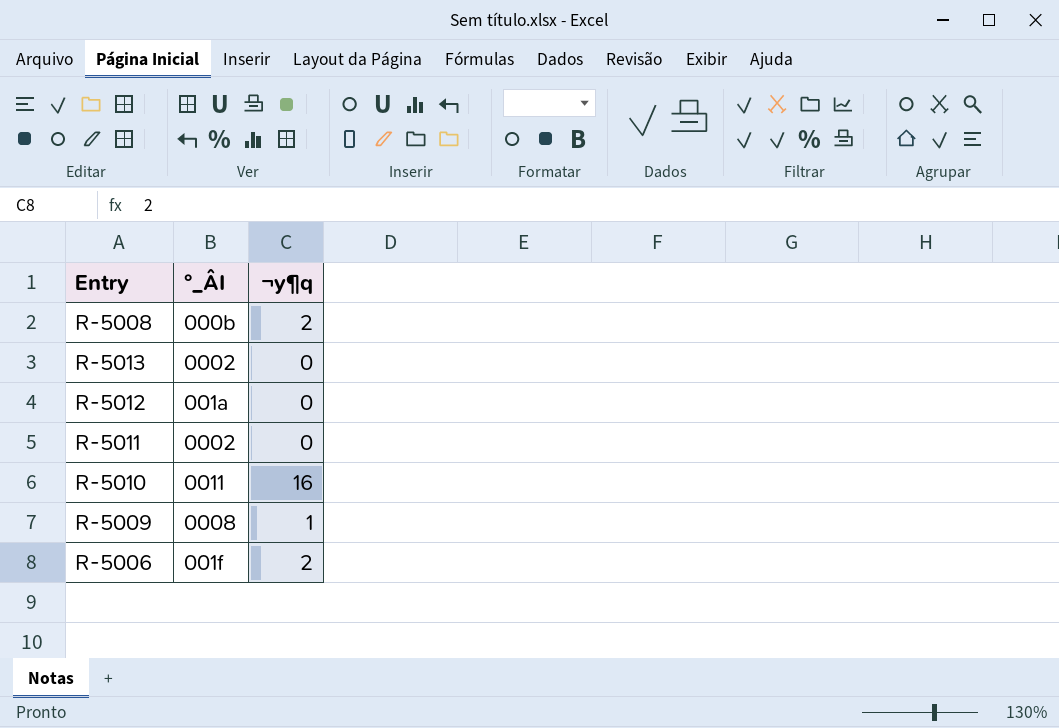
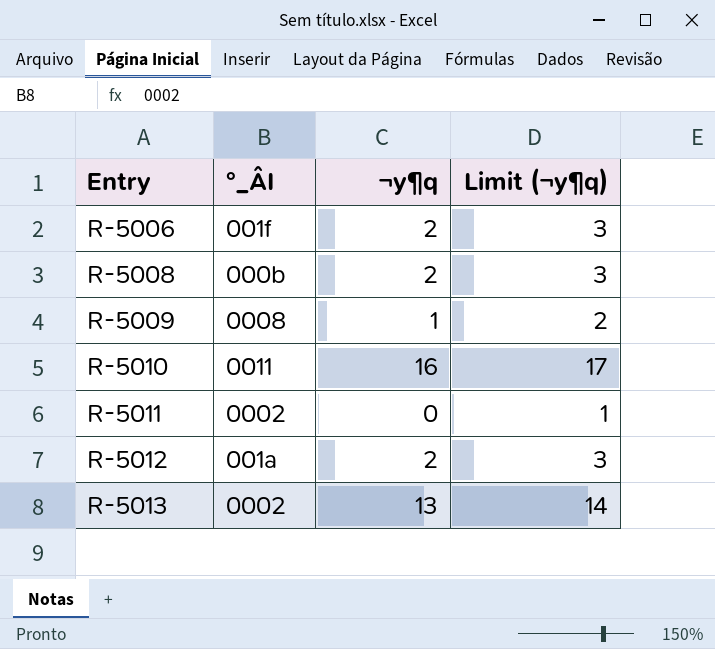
row order: none -> Entry ascending
column Limit (¬y¶q) | formula: none -> [¬y¶q] + 1
R-5012 | ¬y¶q: 0 -> 2
R-5013 | ¬y¶q: 0 -> 13

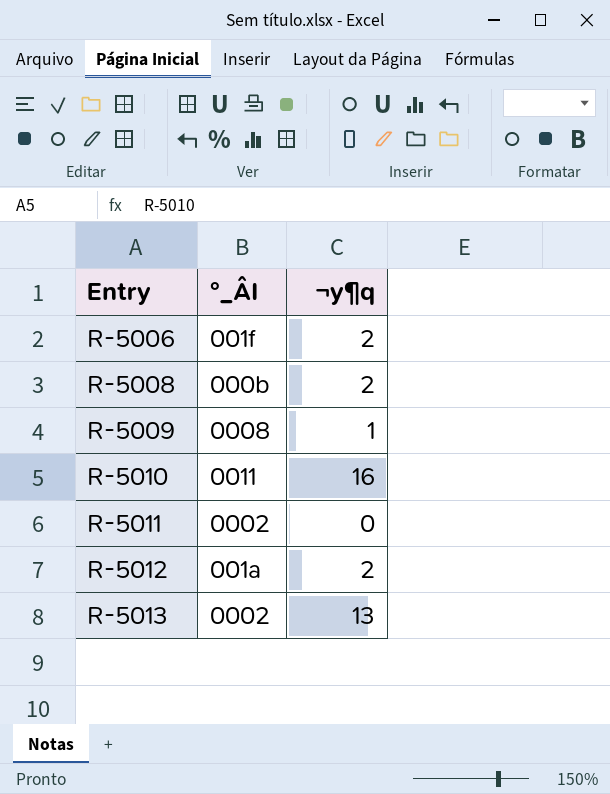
column Limit (¬y¶q) | formula: [¬y¶q] + 1 -> none

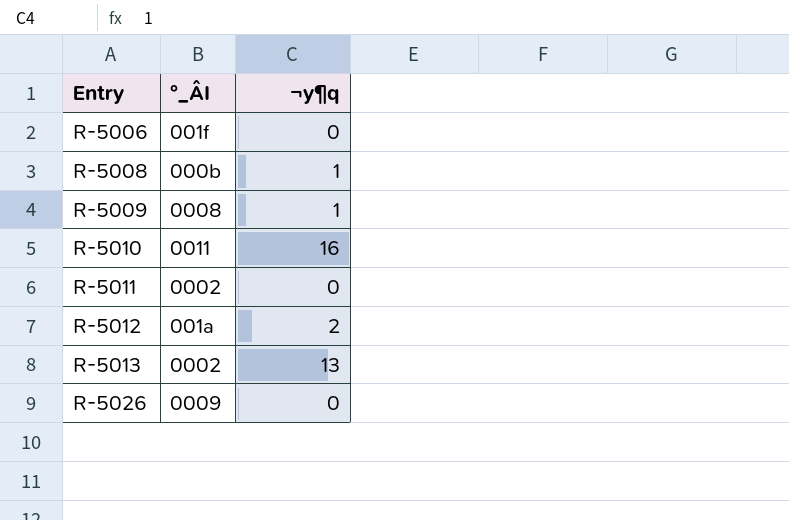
R-5006 | ¬y¶q: 2 -> 0
R-5008 | ¬y¶q: 2 -> 1
row R-5026: none -> 0009 | 0

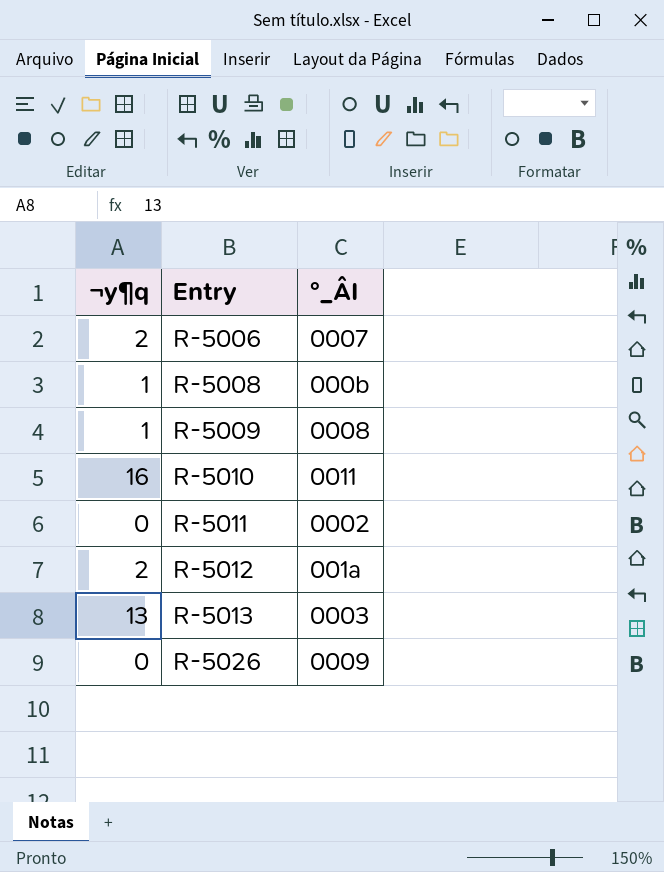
column ¬y¶q | position: 3 -> 1
R-5006 | ¬y¶q: 0 -> 2
R-5006 | °_ÂI: 001f -> 0007
R-5013 | °_ÂI: 0002 -> 0003

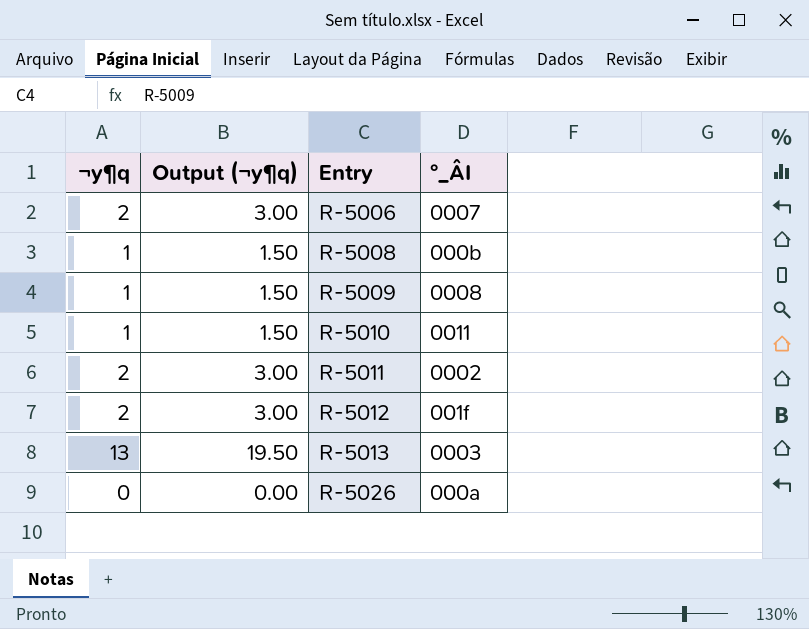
column Output (¬y¶q) | formula: none -> [¬y¶q] * 1.5
R-5010 | ¬y¶q: 16 -> 1
R-5011 | ¬y¶q: 0 -> 2
R-5012 | °_ÂI: 001a -> 001f
R-5026 | °_ÂI: 0009 -> 000a

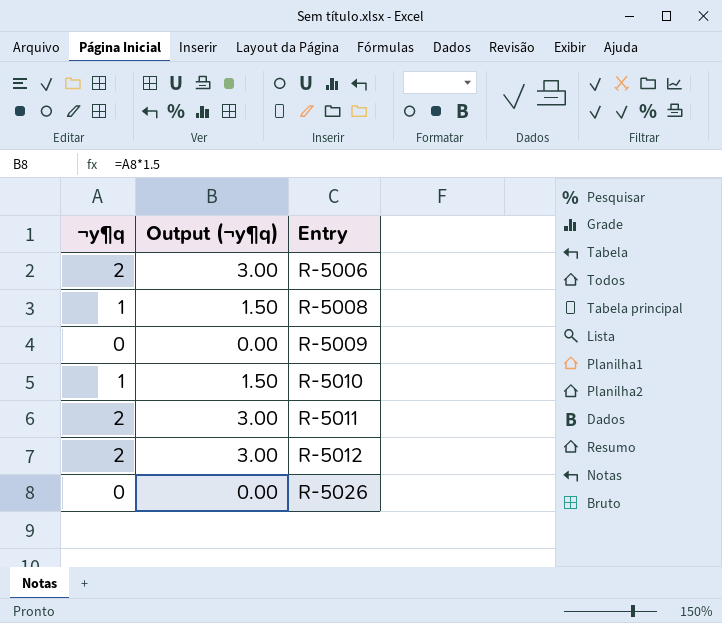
column °_ÂI | position: 4 -> none
row R-5013: 13 | 19.50 | 0003 -> none
R-5009 | ¬y¶q: 1 -> 0
R-5009 | Output (¬y¶q): 1.50 -> 0.00

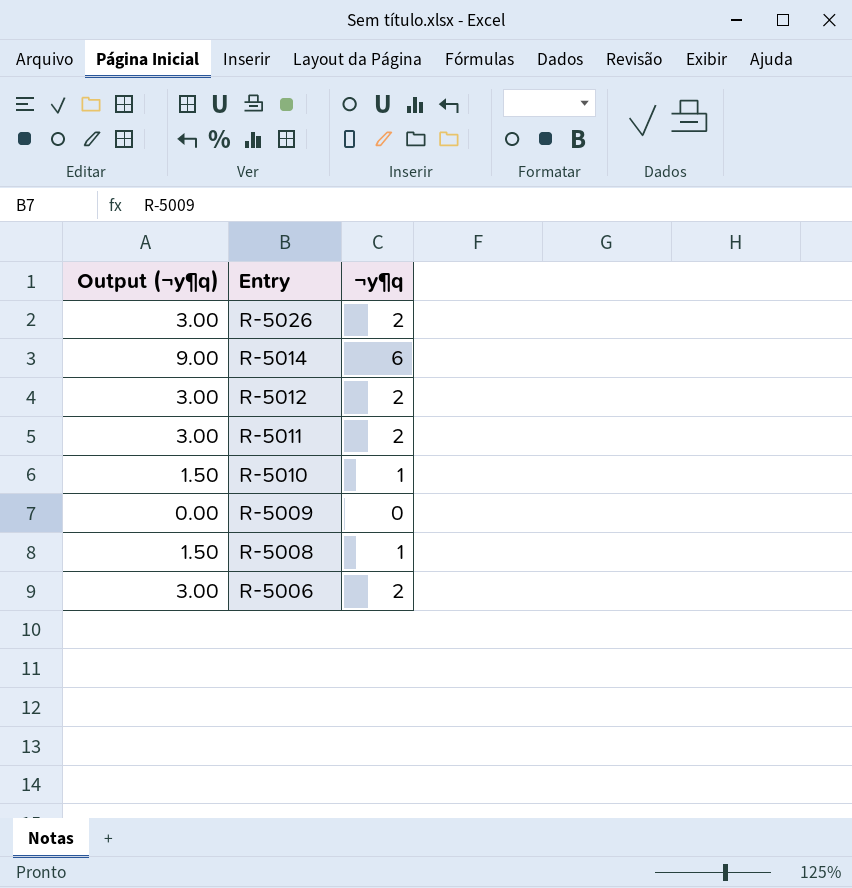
row order: Entry ascending -> Entry descending
column ¬y¶q | position: 1 -> 3
R-5026 | Output (¬y¶q): 0.00 -> 3.00
R-5026 | ¬y¶q: 0 -> 2
row R-5014: none -> 9.00 | 6

